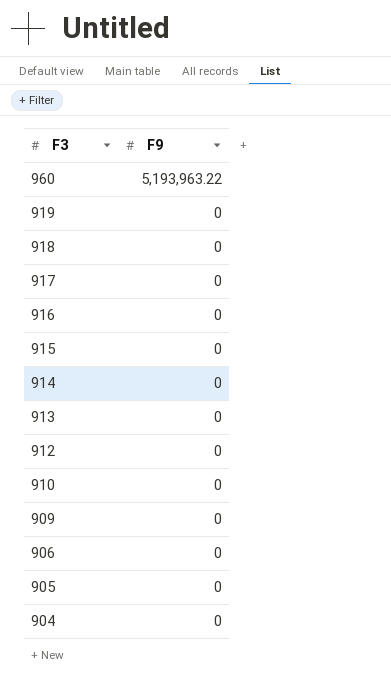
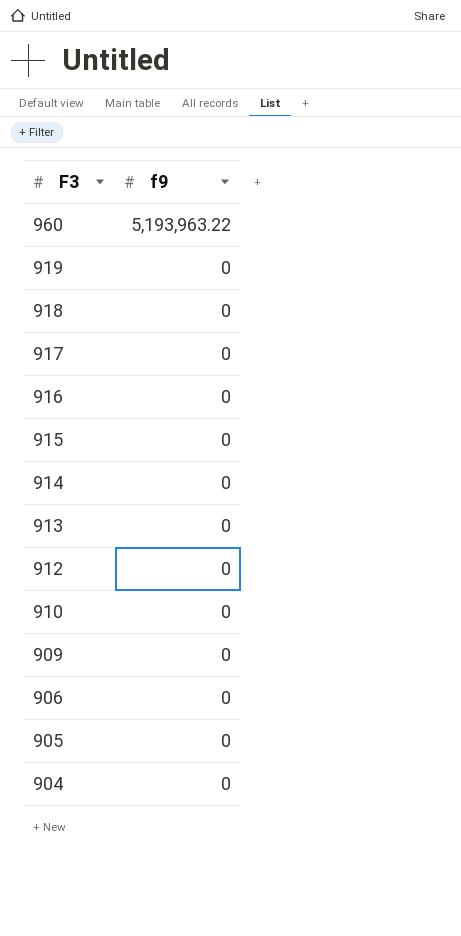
column name: F9 -> f9

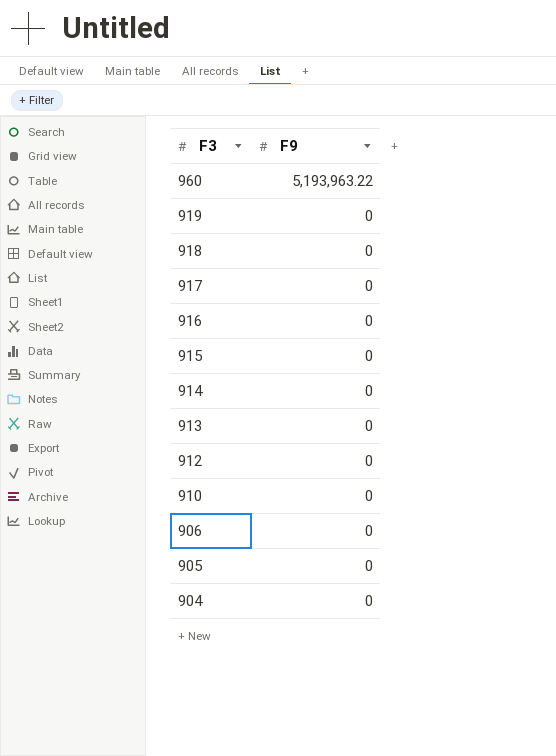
column name: f9 -> F9
row 909: 0 -> none

